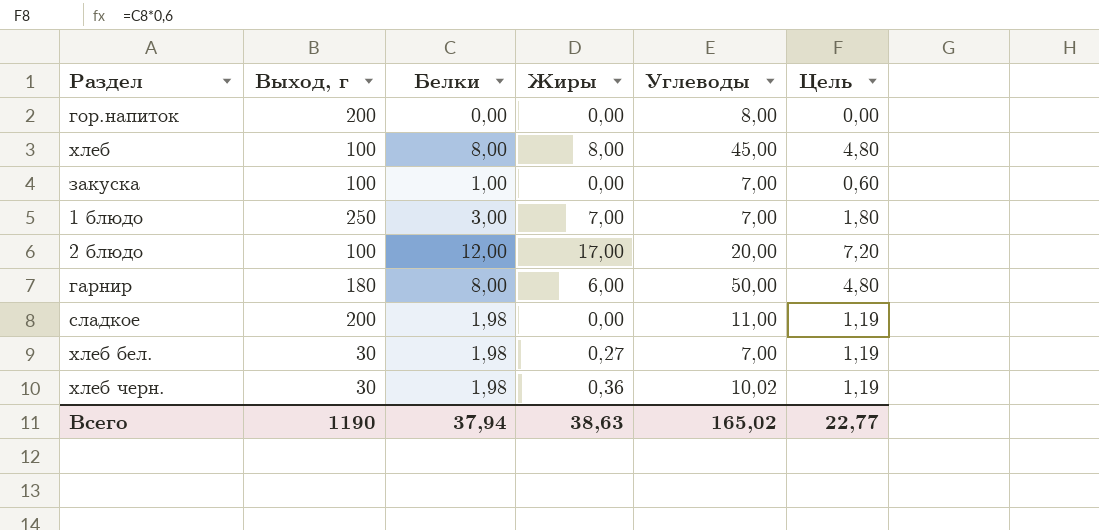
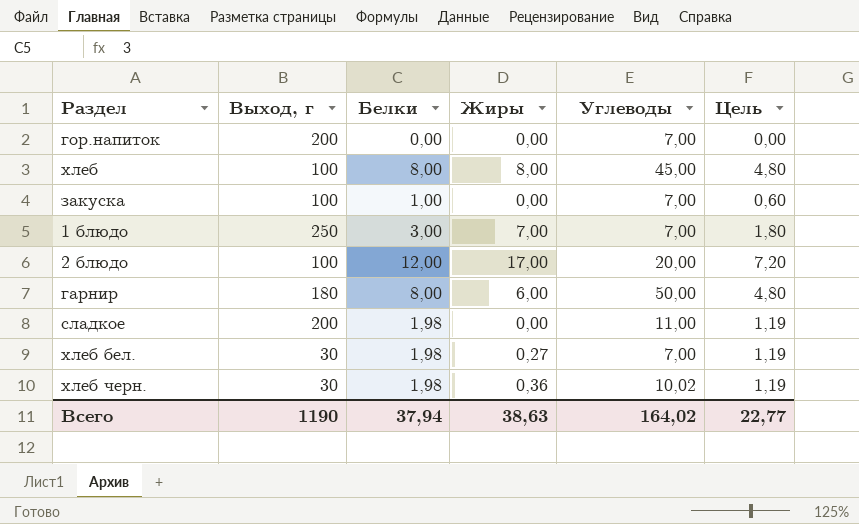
гор.напиток | Углеводы: 8,00 -> 7,00
Всего | Углеводы: 165,02 -> 164,02

